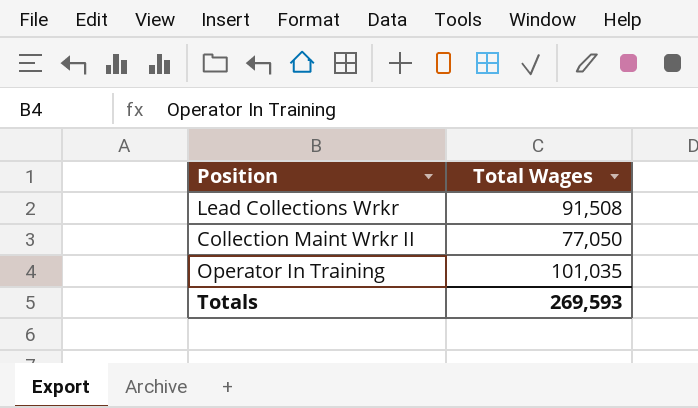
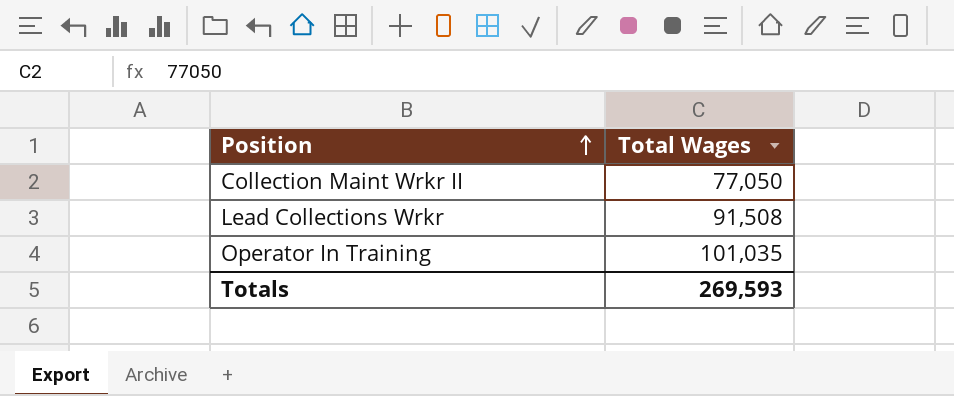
row order: none -> Position ascending

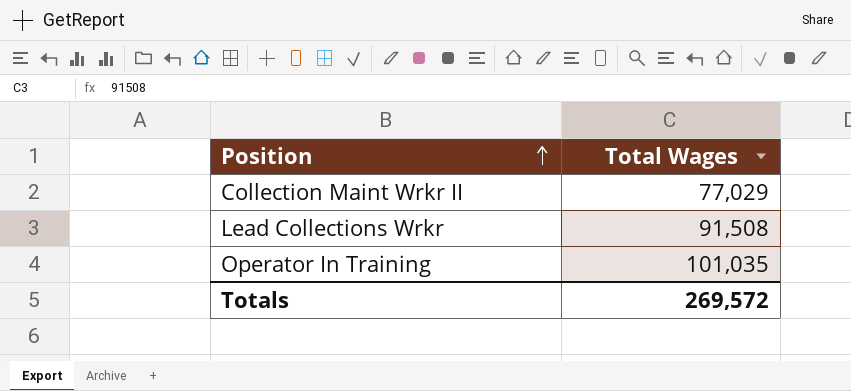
Collection Maint Wrkr II | Total Wages: 77,050 -> 77,029
Totals | Total Wages: 269,593 -> 269,572

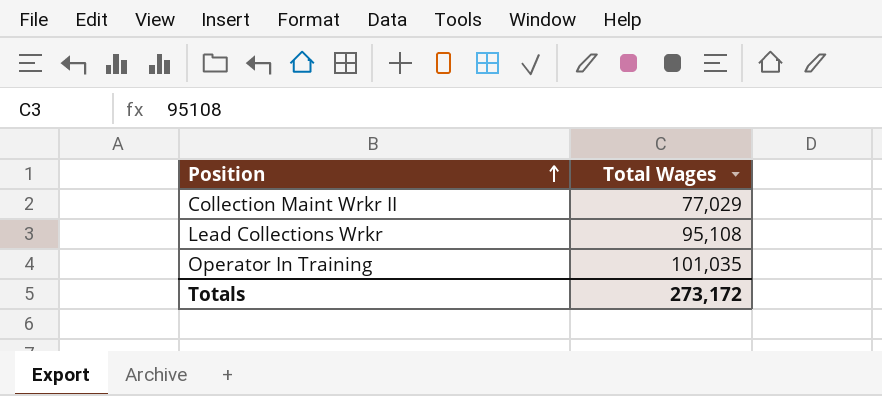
Lead Collections Wrkr | Total Wages: 91,508 -> 95,108
Totals | Total Wages: 269,572 -> 273,172

